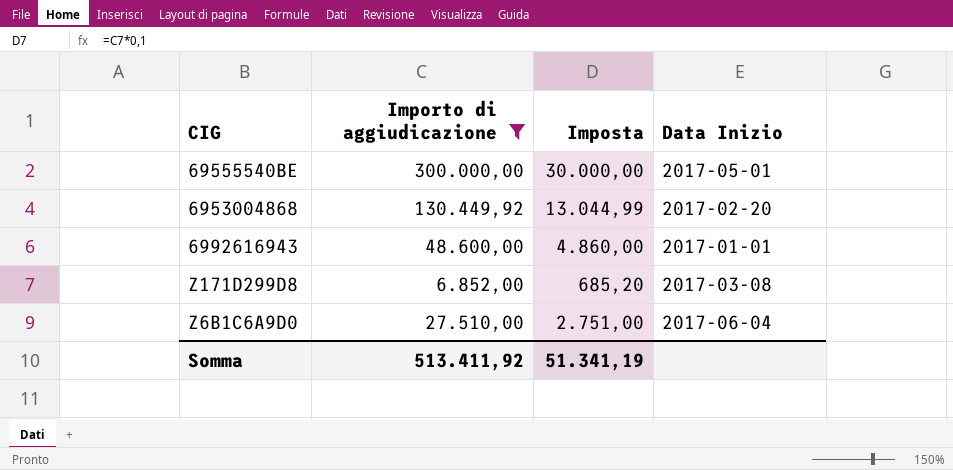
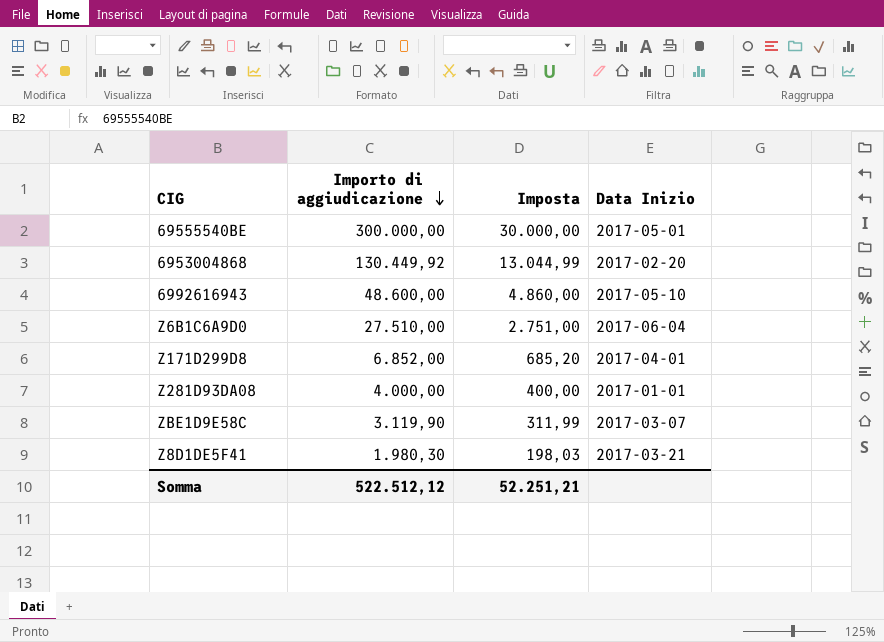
filter: Importo di aggiudicazione >= 6.852,00 -> none
row order: none -> Importo di aggiudicazione descending
6992616943 | Data Inizio: 2017-01-01 -> 2017-05-10
Z171D299D8 | Data Inizio: 2017-03-08 -> 2017-04-01
Somma | Importo di aggiudicazione: 513.411,92 -> 522.512,12
Somma | Imposta: 51.341,19 -> 52.251,21

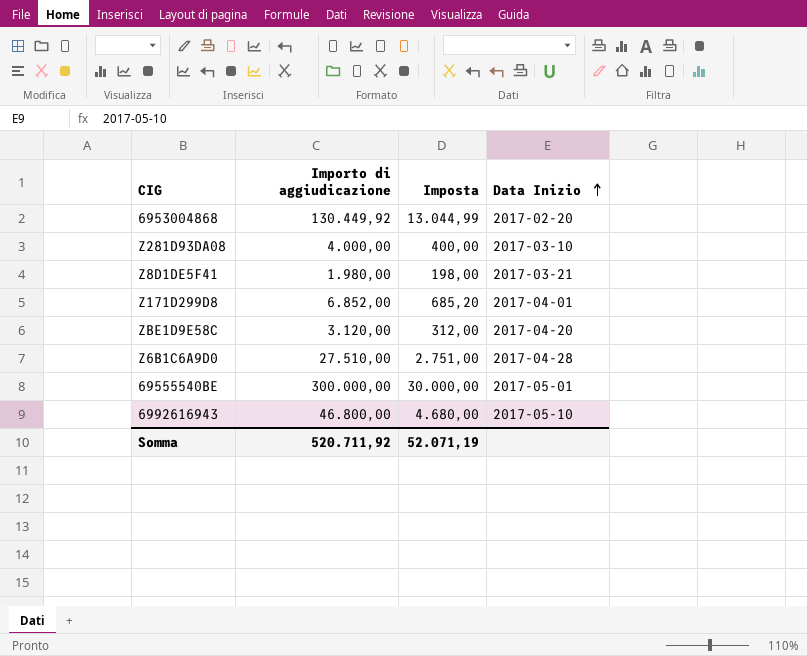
row order: Importo di aggiudicazione descending -> Data Inizio ascending
Z281D93DA08 | Data Inizio: 2017-01-01 -> 2017-03-10
Z8D1DE5F41 | Importo di aggiudicazione: 1.980,30 -> 1.980,00
Z8D1DE5F41 | Imposta: 198,03 -> 198,00
ZBE1D9E58C | Importo di aggiudicazione: 3.119,90 -> 3.120,00
ZBE1D9E58C | Imposta: 311,99 -> 312,00
ZBE1D9E58C | Data Inizio: 2017-03-07 -> 2017-04-20
Z6B1C6A9D0 | Data Inizio: 2017-06-04 -> 2017-04-28
6992616943 | Importo di aggiudicazione: 48.600,00 -> 46.800,00
6992616943 | Imposta: 4.860,00 -> 4.680,00
Somma | Importo di aggiudicazione: 522.512,12 -> 520.711,92
Somma | Imposta: 52.251,21 -> 52.071,19

